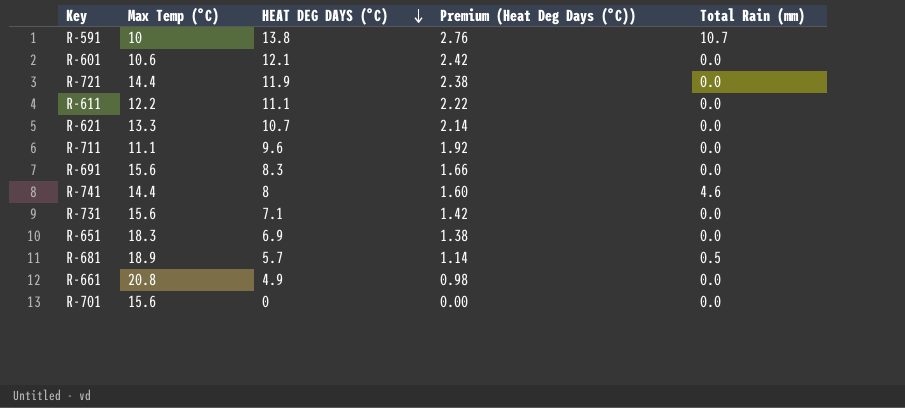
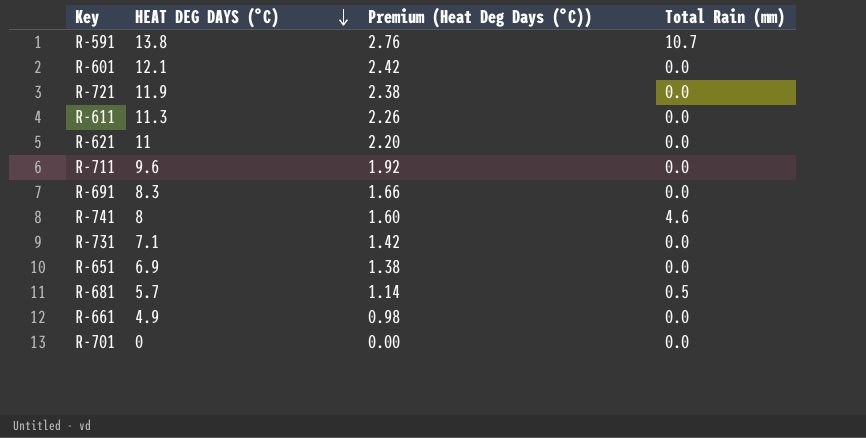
column Max Temp (°C) | position: 2 -> none
R-611 | HEAT DEG DAYS (°C): 11.1 -> 11.3
R-611 | Premium (Heat Deg Days (°C)): 2.22 -> 2.26
R-621 | HEAT DEG DAYS (°C): 10.7 -> 11
R-621 | Premium (Heat Deg Days (°C)): 2.14 -> 2.20

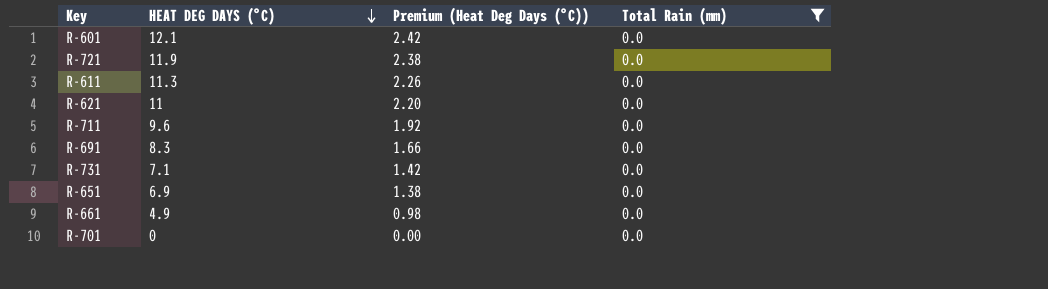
filter: none -> Total Rain (mm) = 0.0

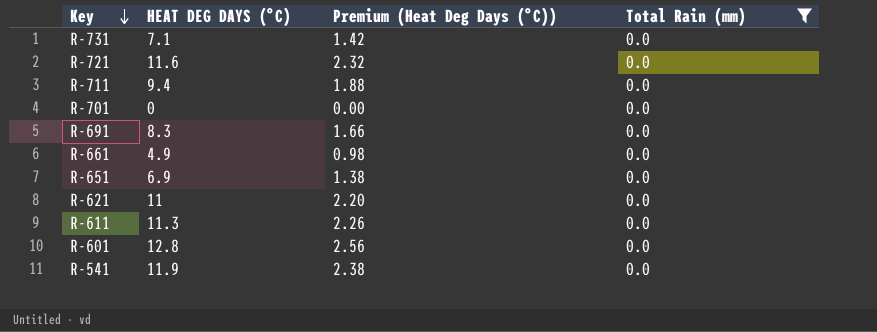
row order: HEAT DEG DAYS (°C) descending -> Key descending
R-721 | HEAT DEG DAYS (°C): 11.9 -> 11.6
R-721 | Premium (Heat Deg Days (°C)): 2.38 -> 2.32
R-711 | HEAT DEG DAYS (°C): 9.6 -> 9.4
R-711 | Premium (Heat Deg Days (°C)): 1.92 -> 1.88
R-601 | HEAT DEG DAYS (°C): 12.1 -> 12.8
R-601 | Premium (Heat Deg Days (°C)): 2.42 -> 2.56
row R-541: none -> 11.9 | 2.38 | 0.0

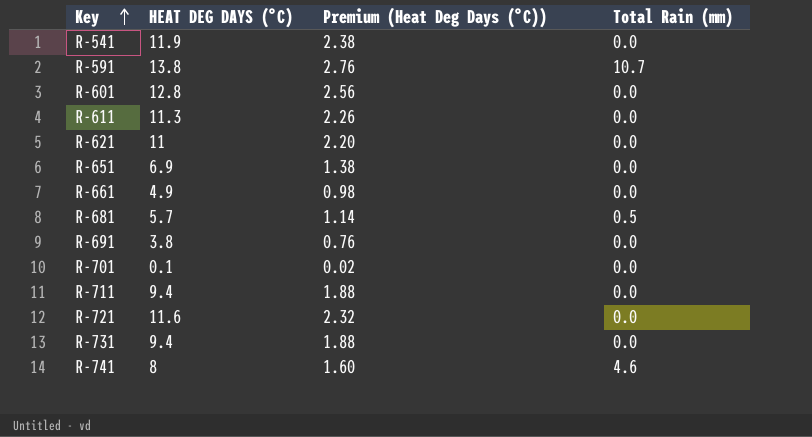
filter: Total Rain (mm) = 0.0 -> none
row order: Key descending -> Key ascending
R-691 | HEAT DEG DAYS (°C): 8.3 -> 3.8
R-691 | Premium (Heat Deg Days (°C)): 1.66 -> 0.76
R-701 | HEAT DEG DAYS (°C): 0 -> 0.1
R-701 | Premium (Heat Deg Days (°C)): 0.00 -> 0.02
R-731 | HEAT DEG DAYS (°C): 7.1 -> 9.4
R-731 | Premium (Heat Deg Days (°C)): 1.42 -> 1.88

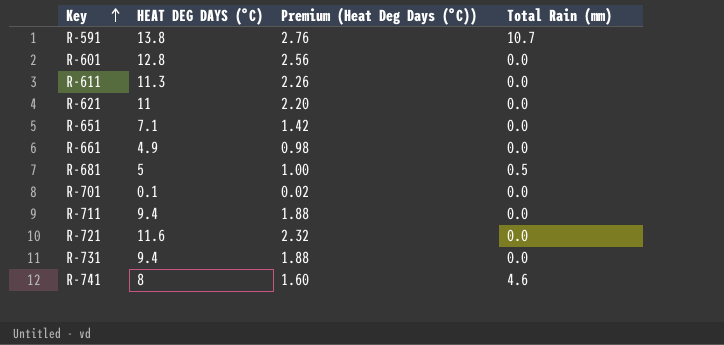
row R-541: 11.9 | 2.38 | 0.0 -> none
row R-691: 3.8 | 0.76 | 0.0 -> none
R-651 | HEAT DEG DAYS (°C): 6.9 -> 7.1
R-651 | Premium (Heat Deg Days (°C)): 1.38 -> 1.42
R-681 | HEAT DEG DAYS (°C): 5.7 -> 5
R-681 | Premium (Heat Deg Days (°C)): 1.14 -> 1.00

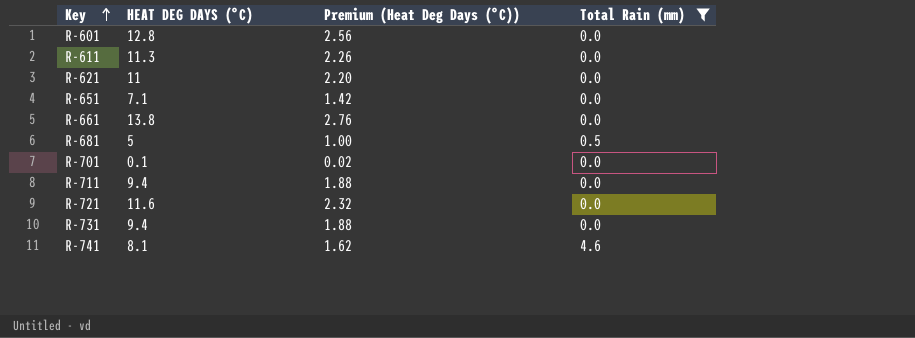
filter: none -> Total Rain (mm) != 10.7
R-661 | HEAT DEG DAYS (°C): 4.9 -> 13.8
R-661 | Premium (Heat Deg Days (°C)): 0.98 -> 2.76
R-741 | HEAT DEG DAYS (°C): 8 -> 8.1
R-741 | Premium (Heat Deg Days (°C)): 1.60 -> 1.62

